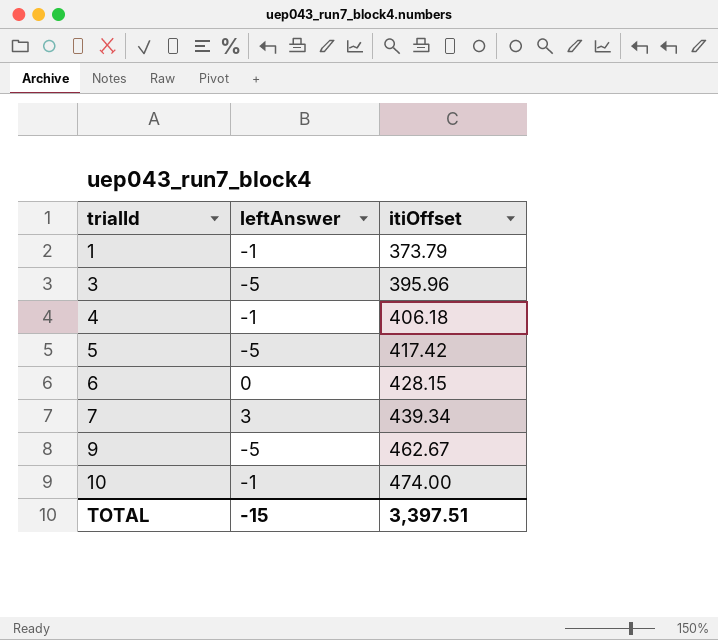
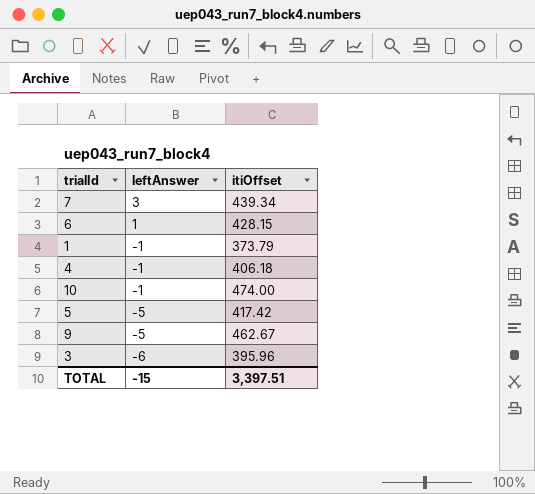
row order: trialId ascending -> leftAnswer descending
6 | leftAnswer: 0 -> 1
3 | leftAnswer: -5 -> -6

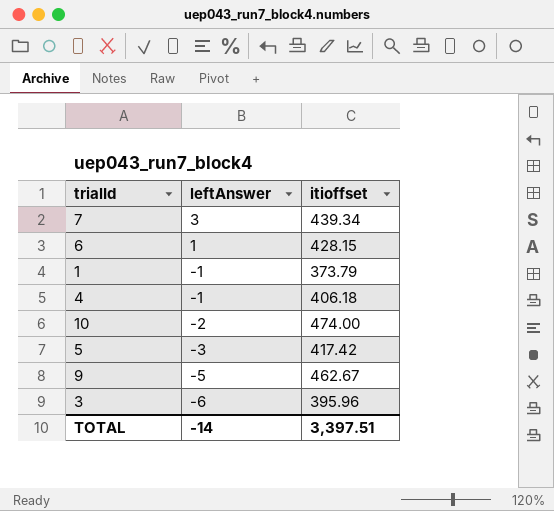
column name: itiOffset -> itioffset
10 | leftAnswer: -1 -> -2
5 | leftAnswer: -5 -> -3
TOTAL | leftAnswer: -15 -> -14

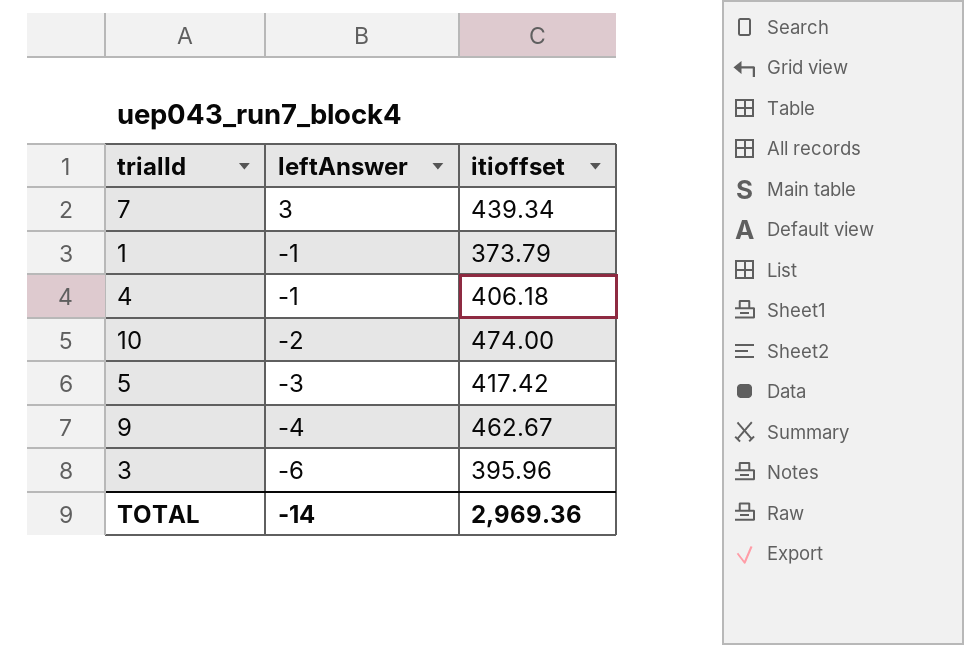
row 6: 1 | 428.15 -> none
9 | leftAnswer: -5 -> -4
TOTAL | itioffset: 3,397.51 -> 2,969.36

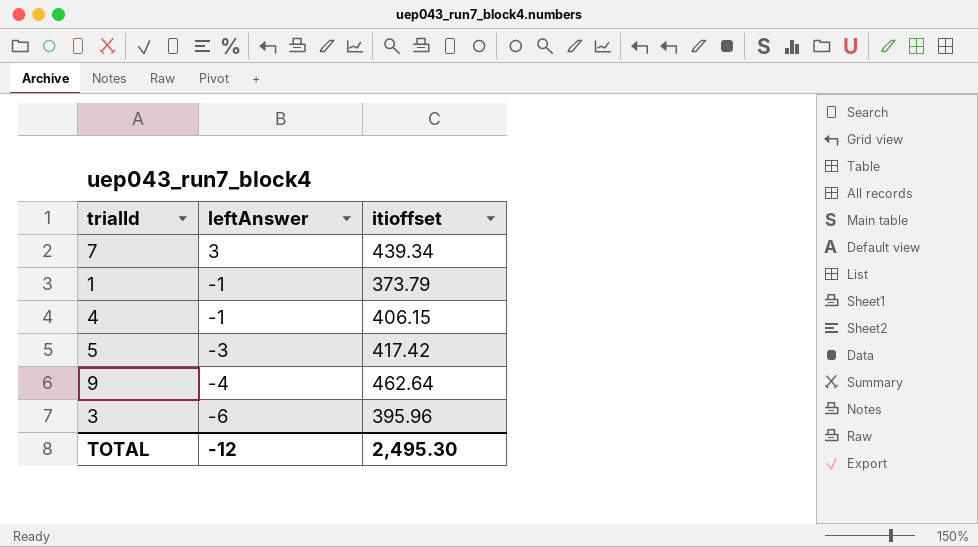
row 10: -2 | 474.00 -> none
4 | itioffset: 406.18 -> 406.15
9 | itioffset: 462.67 -> 462.64
TOTAL | leftAnswer: -14 -> -12
TOTAL | itioffset: 2,969.36 -> 2,495.30

